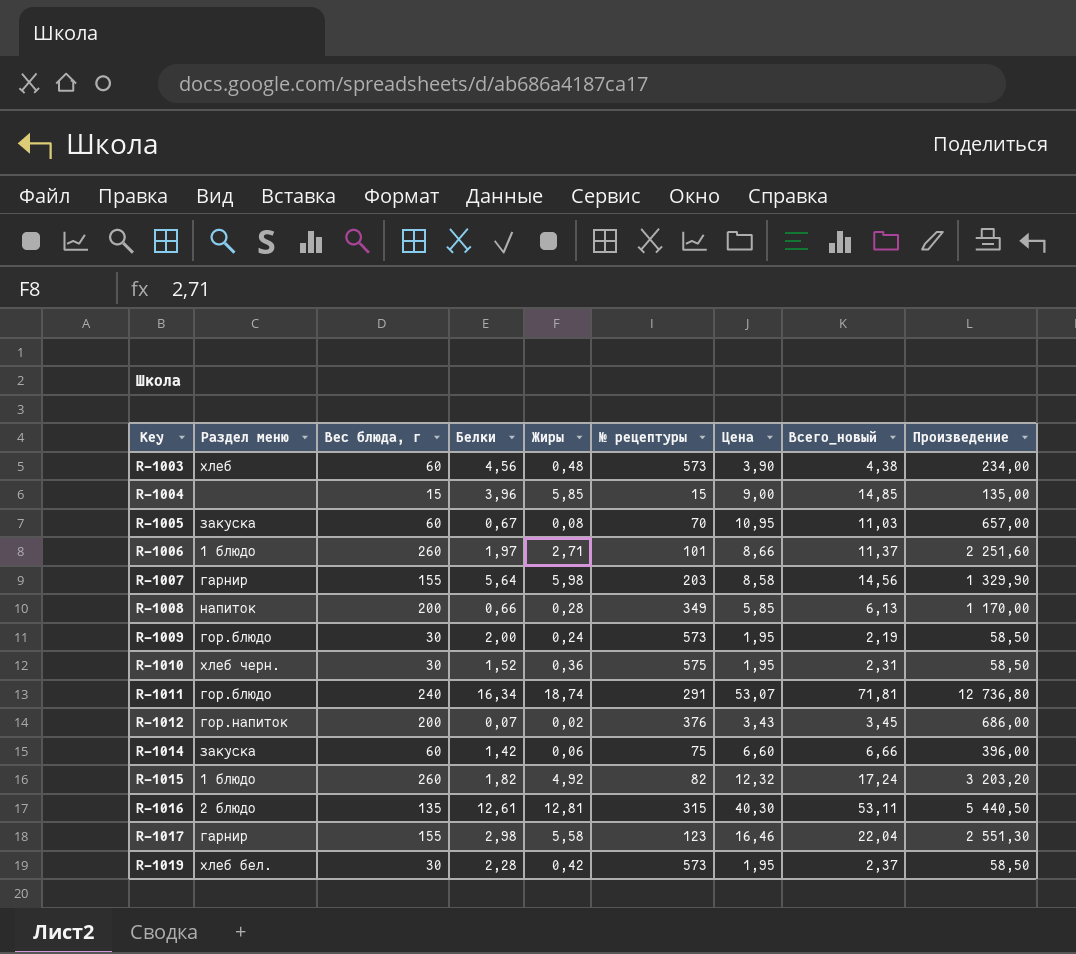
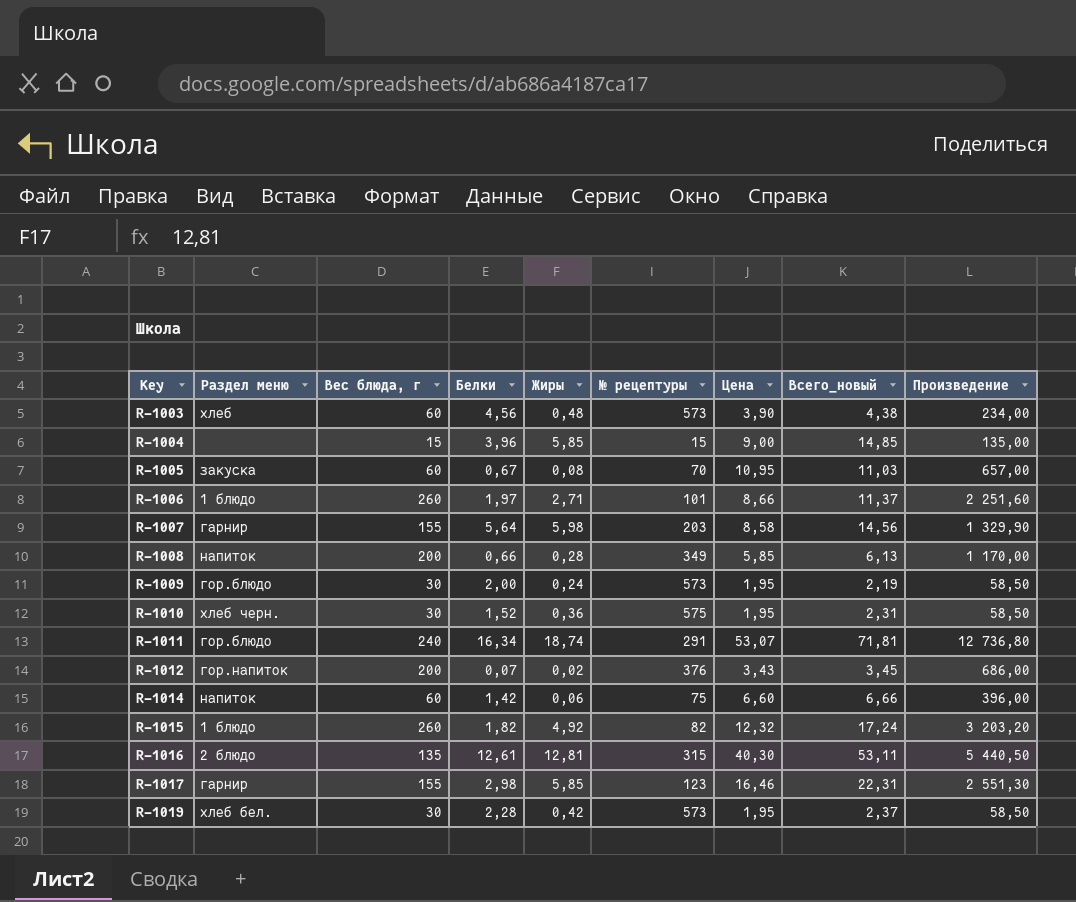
R-1014 | Раздел меню: закуска -> напиток
R-1017 | Жиры: 5,58 -> 5,85
R-1017 | Всего_новый: 22,04 -> 22,31

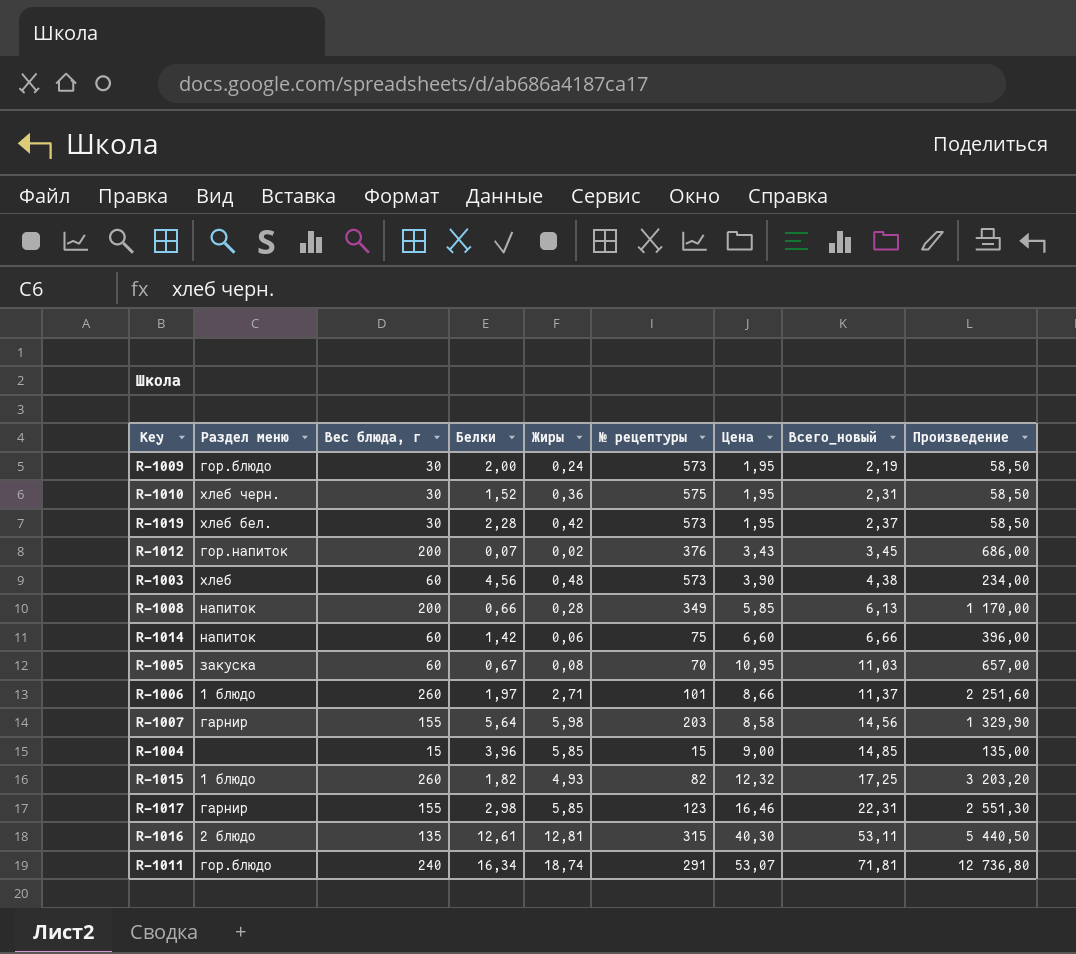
row order: Key ascending -> Всего_новый ascending
R-1015 | Жиры: 4,92 -> 4,93
R-1015 | Всего_новый: 17,24 -> 17,25

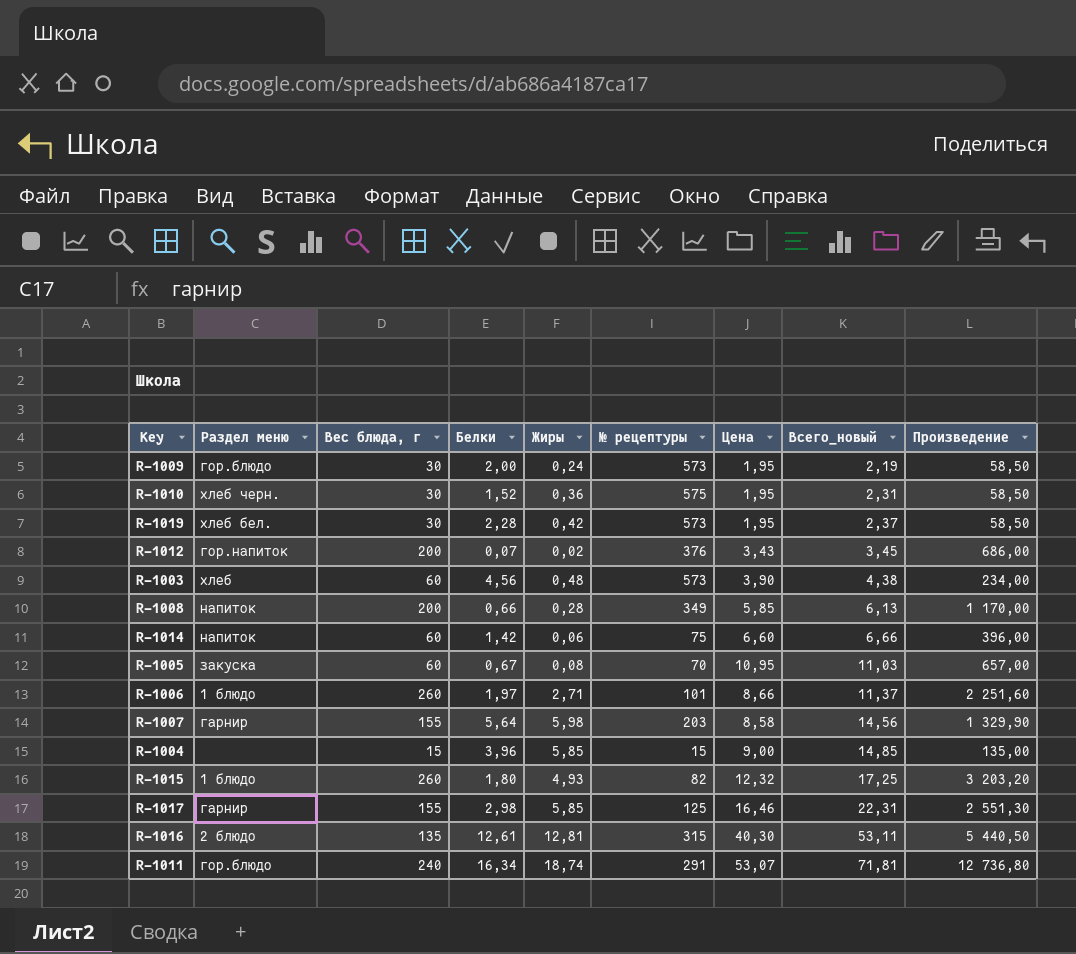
R-1015 | Белки: 1,82 -> 1,80
R-1017 | № рецептуры: 123 -> 125

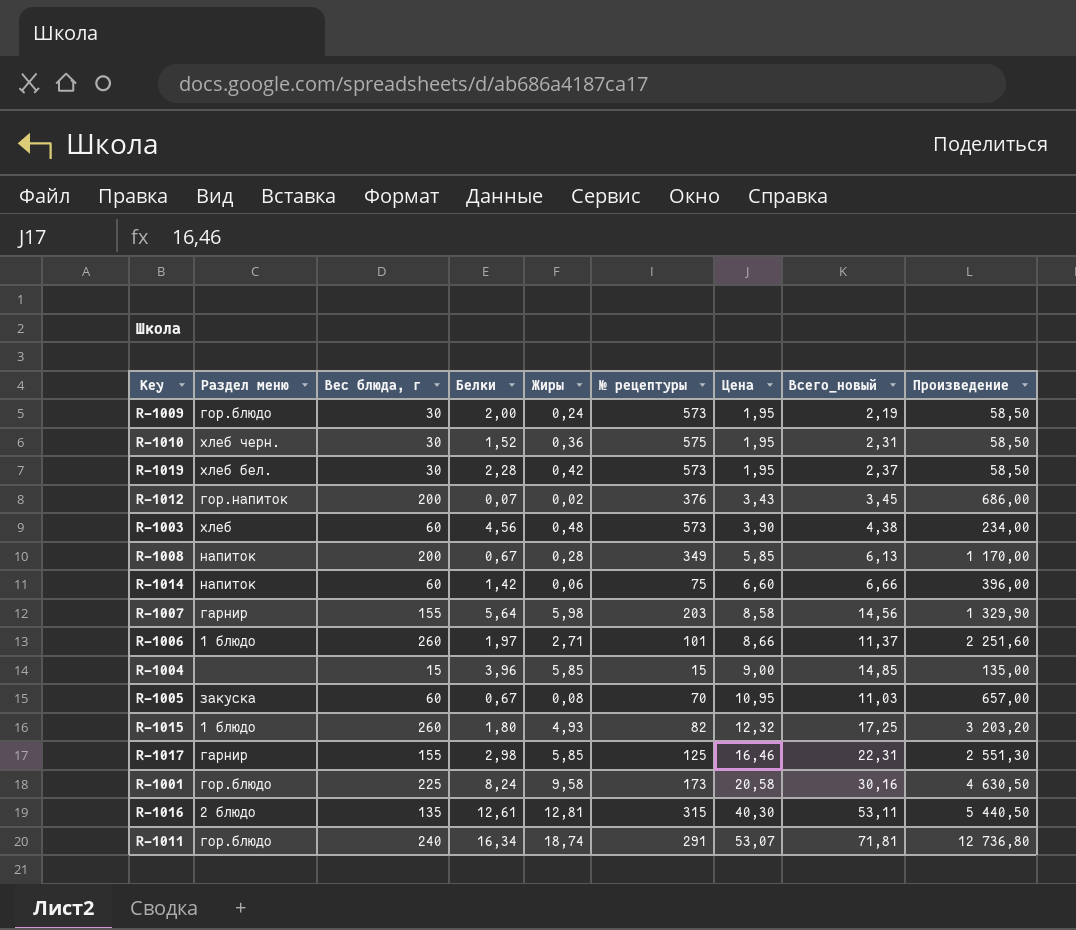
row order: Всего_новый ascending -> Цена ascending
R-1008 | Белки: 0,66 -> 0,67
row R-1001: none -> гор.блюдо | 225 | 8,24 | 9,58 | 173 | 20,58 | 30,16 | 4 630,50

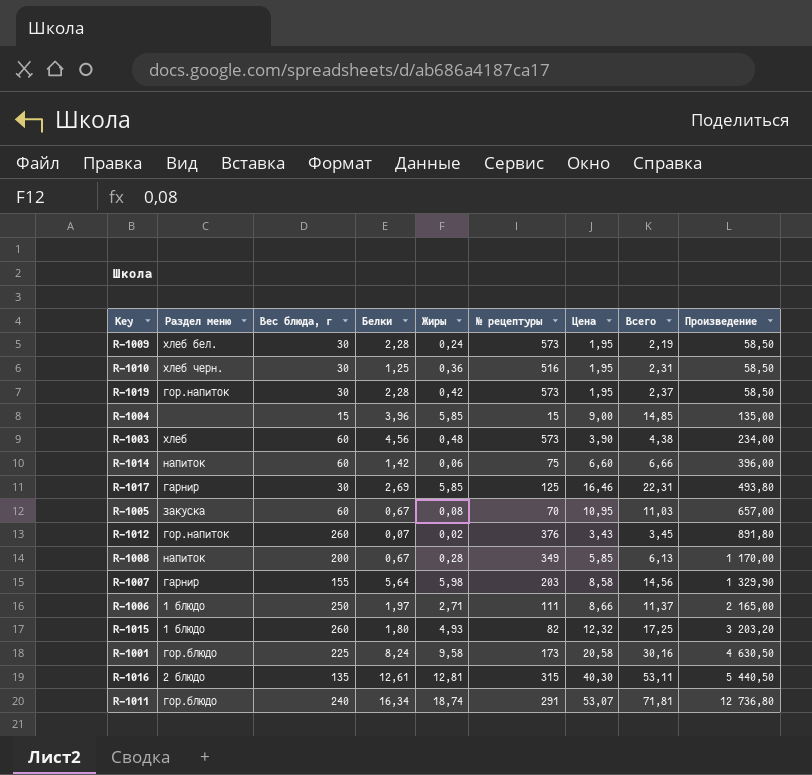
row order: Цена ascending -> Произведение ascending
column name: Всего_новый -> Всего
R-1009 | Раздел меню: гор.блюдо -> хлеб бел.
R-1009 | Белки: 2,00 -> 2,28
R-1010 | Белки: 1,52 -> 1,25
R-1010 | № рецептуры: 575 -> 516
R-1019 | Раздел меню: хлеб бел. -> гор.напиток
R-1017 | Вес блюда, г: 155 -> 30
R-1017 | Белки: 2,98 -> 2,69
R-1017 | Произведение: 2 551,30 -> 493,80
R-1012 | Вес блюда, г: 200 -> 260
R-1012 | Произведение: 686,00 -> 891,80
R-1006 | Вес блюда, г: 260 -> 250
R-1006 | № рецептуры: 101 -> 111
R-1006 | Произведение: 2 251,60 -> 2 165,00

